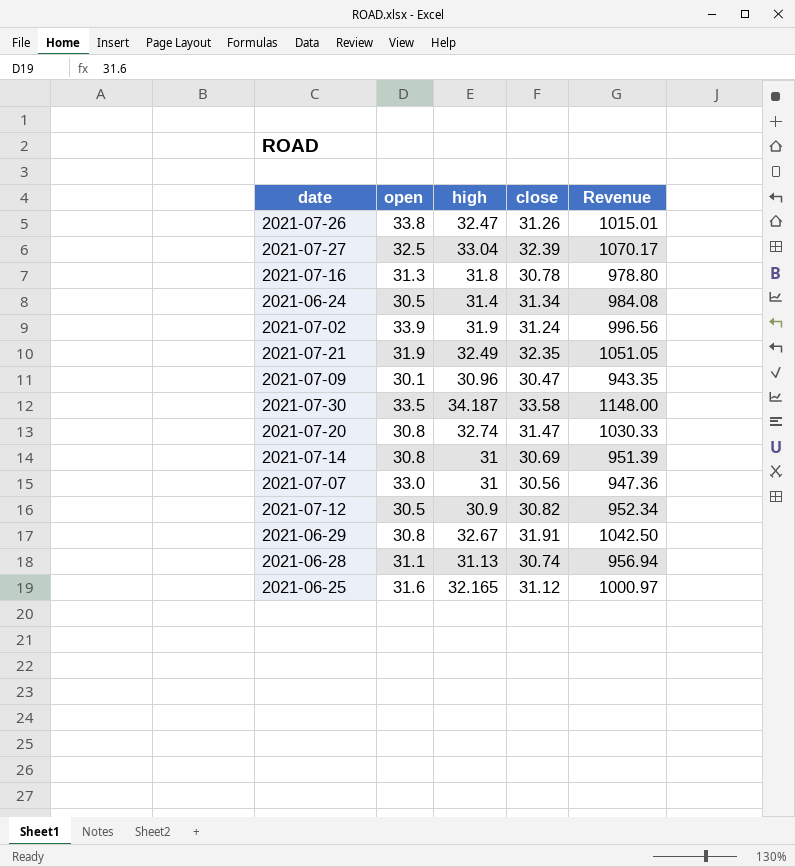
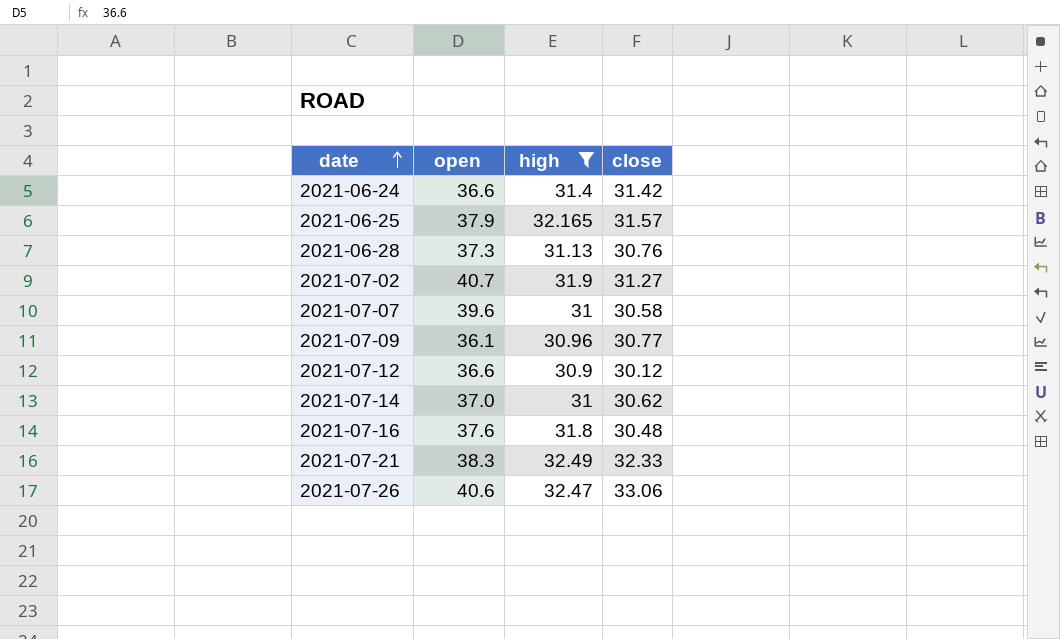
filter: none -> high <= 32.49
row order: none -> date ascending
column Revenue | formula: [high] * [close] -> none
2021-06-24 | open: 30.5 -> 36.6
2021-06-24 | close: 31.34 -> 31.42
2021-06-25 | open: 31.6 -> 37.9
2021-06-25 | close: 31.12 -> 31.57
2021-06-28 | open: 31.1 -> 37.3
2021-06-28 | close: 30.74 -> 30.76
2021-07-02 | open: 33.9 -> 40.7
2021-07-02 | close: 31.24 -> 31.27
2021-07-07 | open: 33.0 -> 39.6
2021-07-07 | close: 30.56 -> 30.58
2021-07-09 | open: 30.1 -> 36.1
2021-07-09 | close: 30.47 -> 30.77
2021-07-12 | open: 30.5 -> 36.6
2021-07-12 | close: 30.82 -> 30.12
2021-07-14 | open: 30.8 -> 37.0
2021-07-14 | close: 30.69 -> 30.62
2021-07-16 | open: 31.3 -> 37.6
2021-07-16 | close: 30.78 -> 30.48
2021-07-21 | open: 31.9 -> 38.3
2021-07-21 | close: 32.35 -> 32.33
2021-07-26 | open: 33.8 -> 40.6
2021-07-26 | close: 31.26 -> 33.06

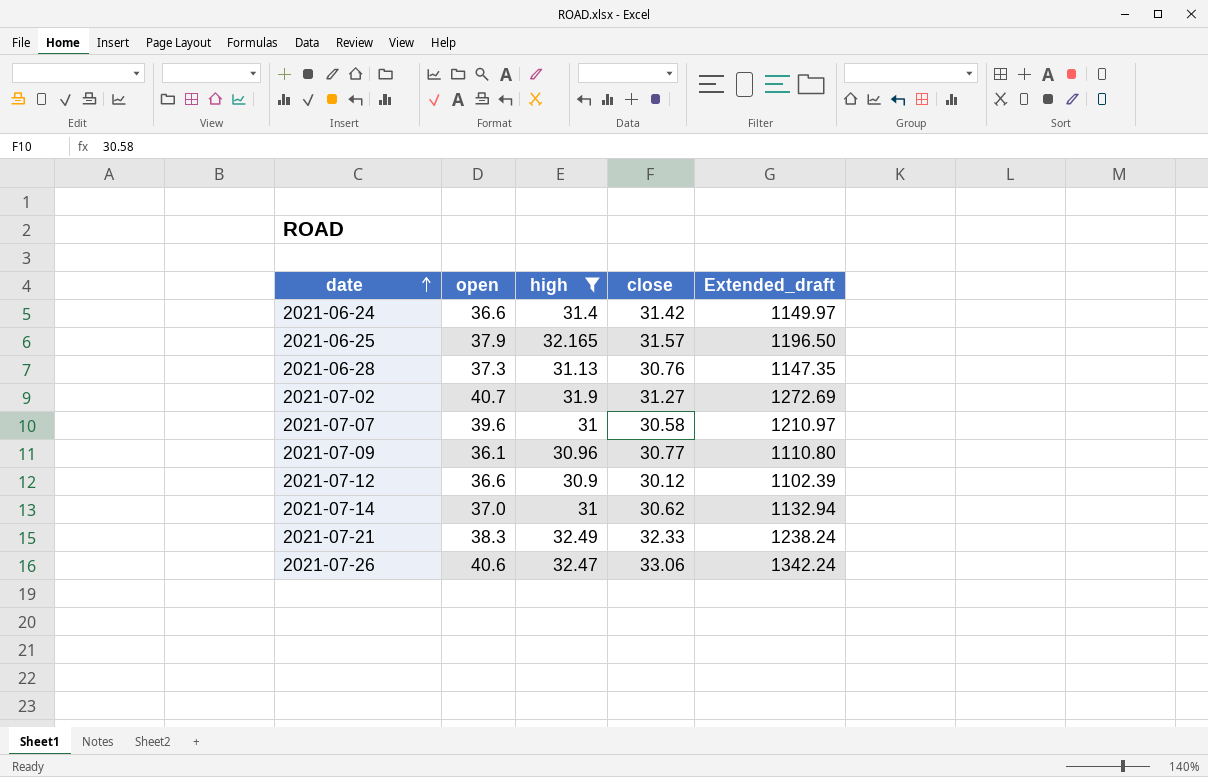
column Extended_draft | formula: none -> [open] * [close]
row 2021-07-16: 37.6 | 31.8 | 30.48 -> none

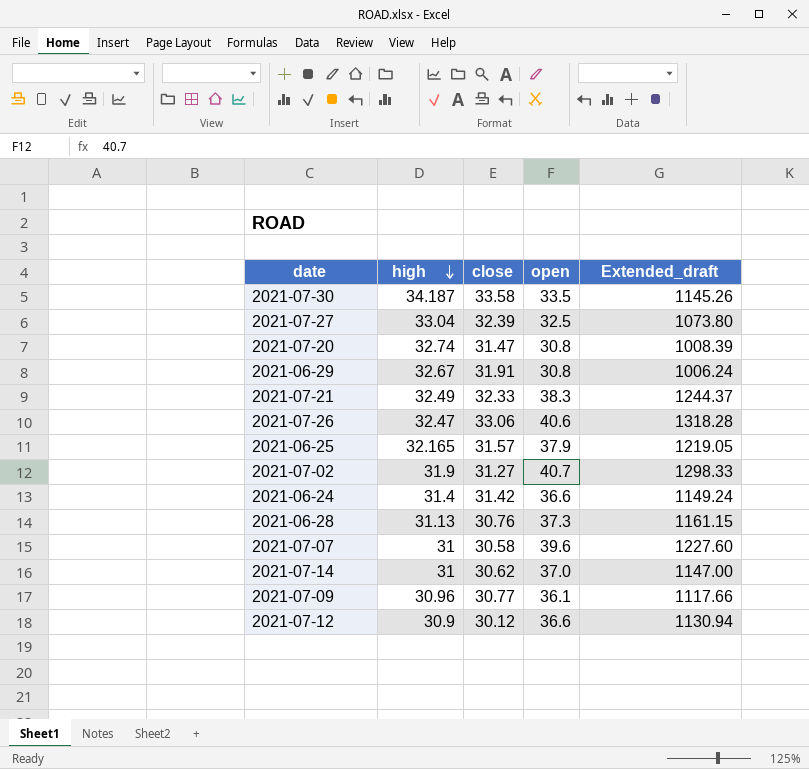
filter: high <= 32.49 -> none
row order: date ascending -> high descending
column open | position: 2 -> 4
column Extended_draft | formula: [open] * [close] -> [high] * [open]

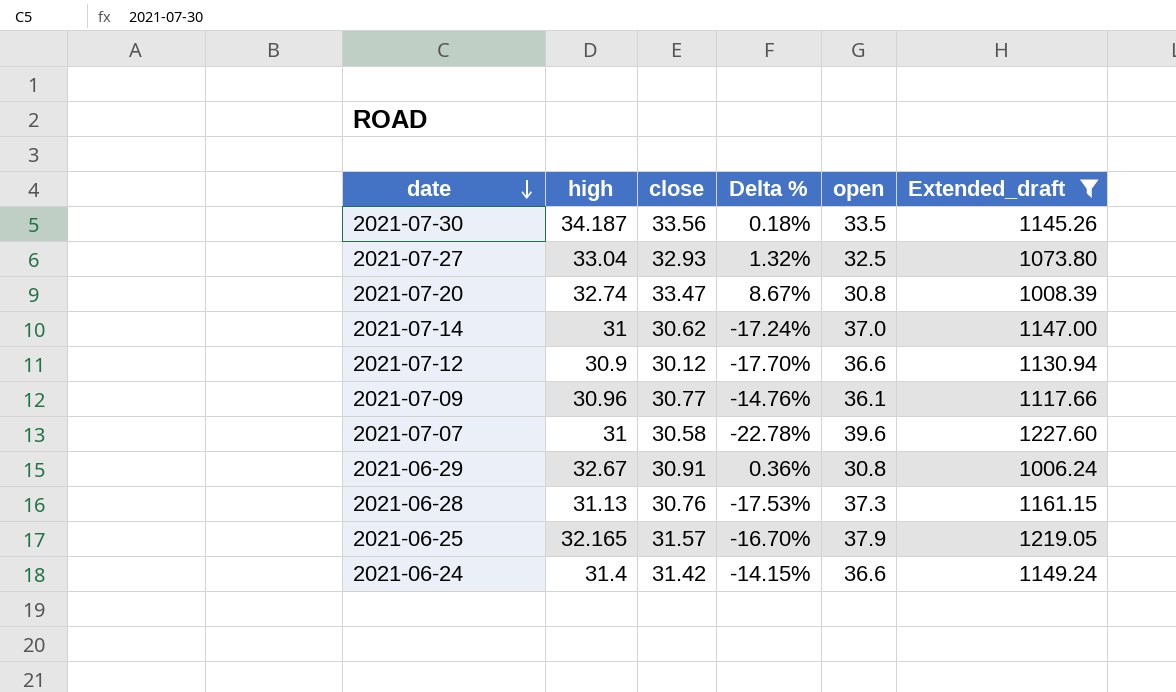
filter: none -> Extended_draft <= 1227.60
row order: high descending -> date descending
column Delta % | formula: none -> ([close] - [open]) / [open]
2021-07-30 | close: 33.58 -> 33.56
2021-07-27 | close: 32.39 -> 32.93
2021-07-20 | close: 31.47 -> 33.47
2021-06-29 | close: 31.91 -> 30.91

